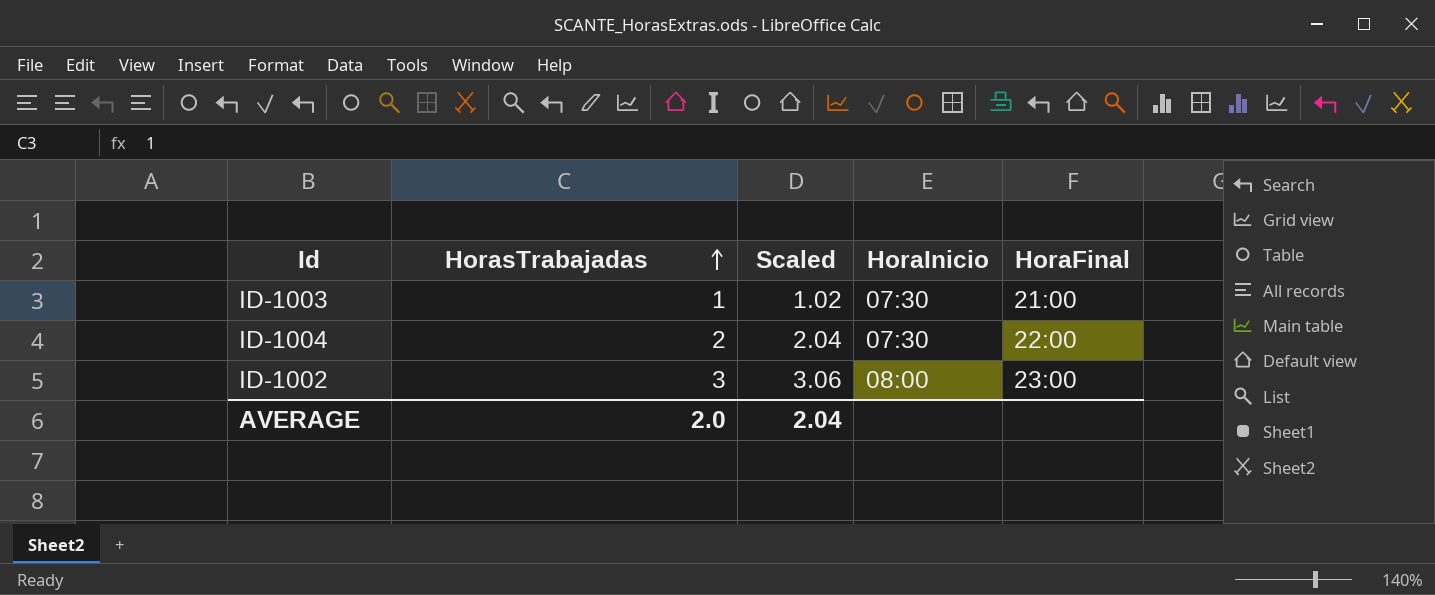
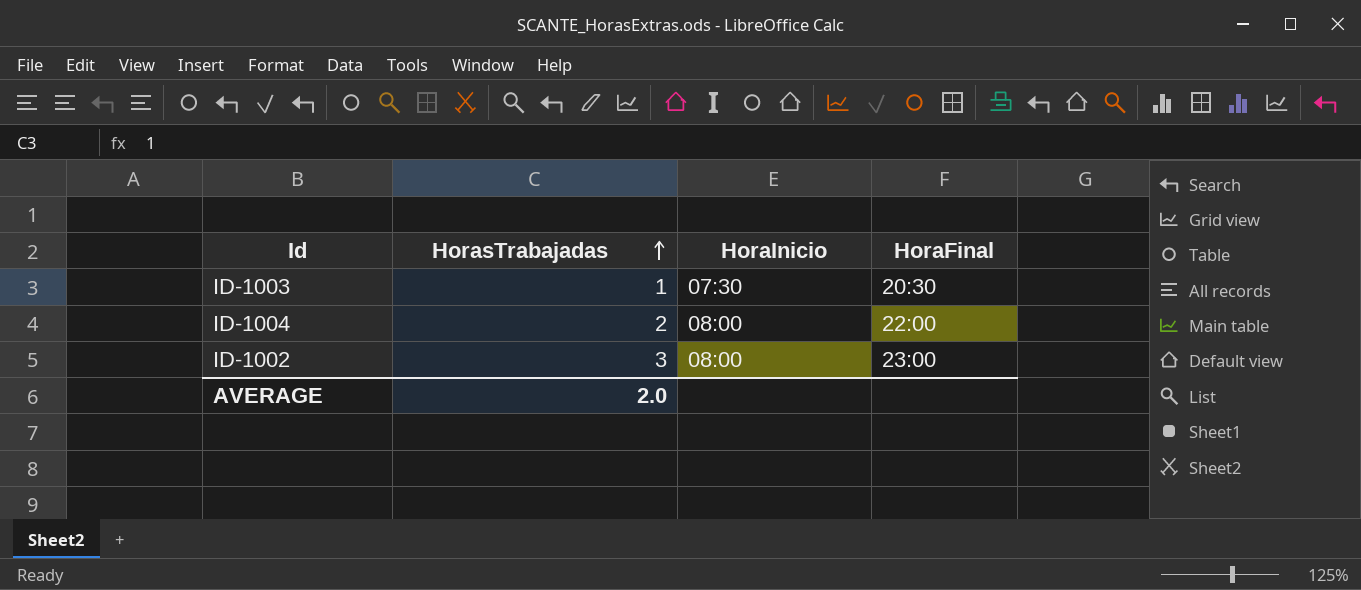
column Scaled | formula: [HorasTrabajadas] * 1.02 -> none
ID-1003 | HoraFinal: 21:00 -> 20:30
ID-1004 | HoraInicio: 07:30 -> 08:00

